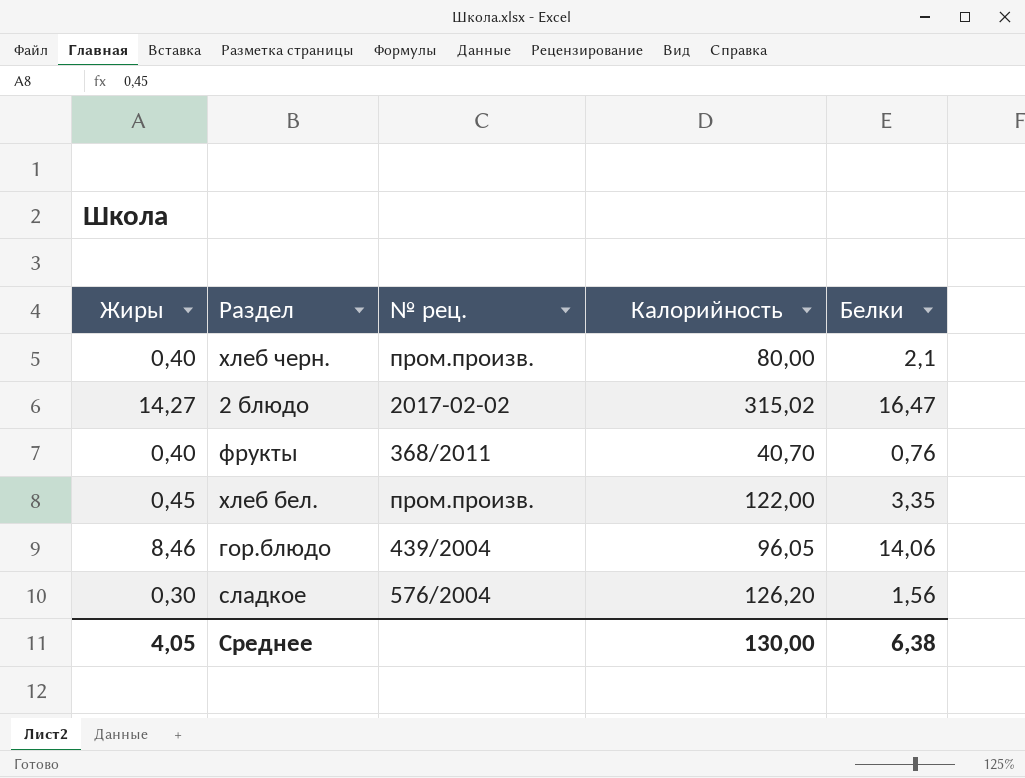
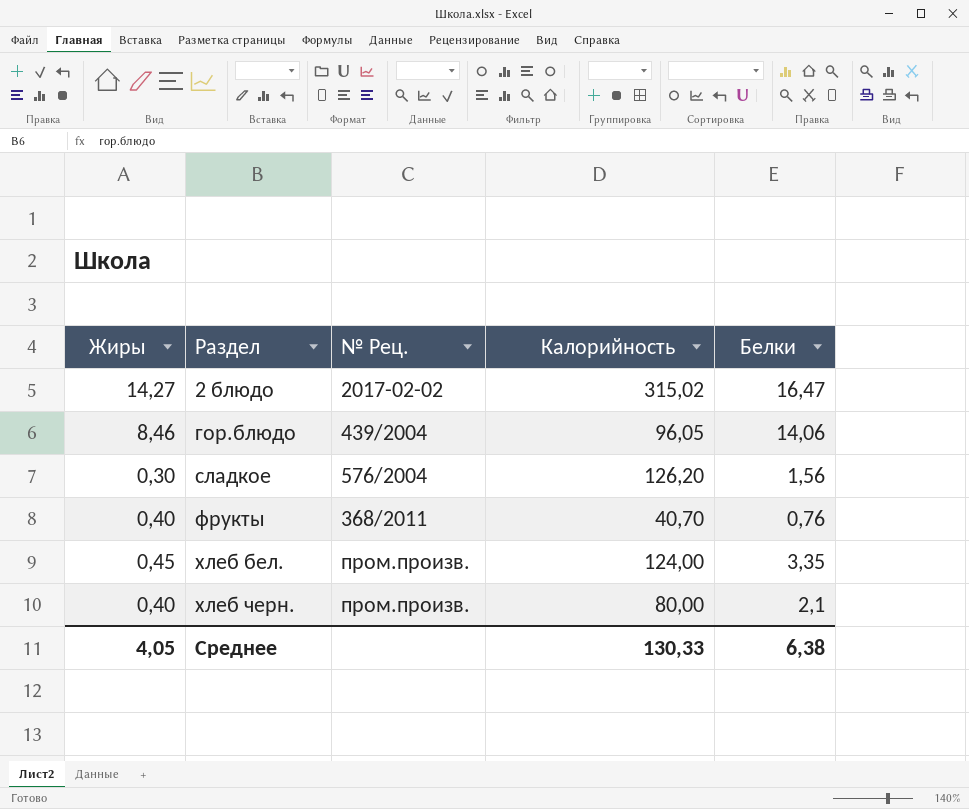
row order: none -> Раздел ascending
column name: № рец. -> № Рец.
хлеб бел. | Калорийность: 122,00 -> 124,00
Среднее | Калорийность: 130,00 -> 130,33

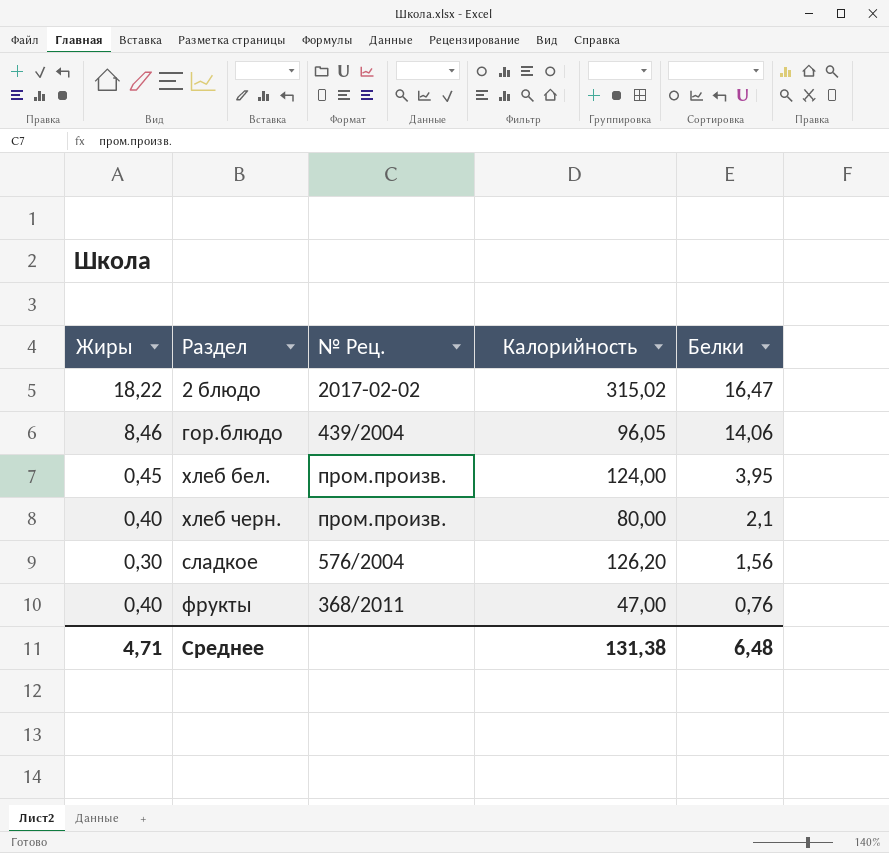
row order: Раздел ascending -> Белки descending
2 блюдо | Жиры: 14,27 -> 18,22
хлеб бел. | Белки: 3,35 -> 3,95
фрукты | Калорийность: 40,70 -> 47,00
Среднее | Жиры: 4,05 -> 4,71
Среднее | Калорийность: 130,33 -> 131,38
Среднее | Белки: 6,38 -> 6,48

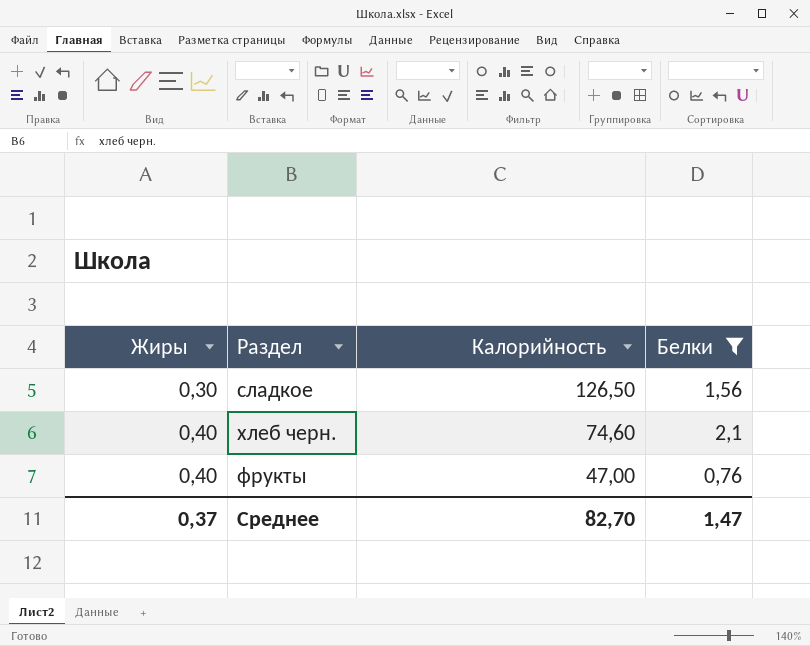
filter: none -> Белки <= 2,1
row order: Белки descending -> Жиры ascending
column № Рец. | position: 3 -> none
сладкое | Калорийность: 126,20 -> 126,50
хлеб черн. | Калорийность: 80,00 -> 74,60
Среднее | Жиры: 4,71 -> 0,37
Среднее | Калорийность: 131,38 -> 82,70
Среднее | Белки: 6,48 -> 1,47

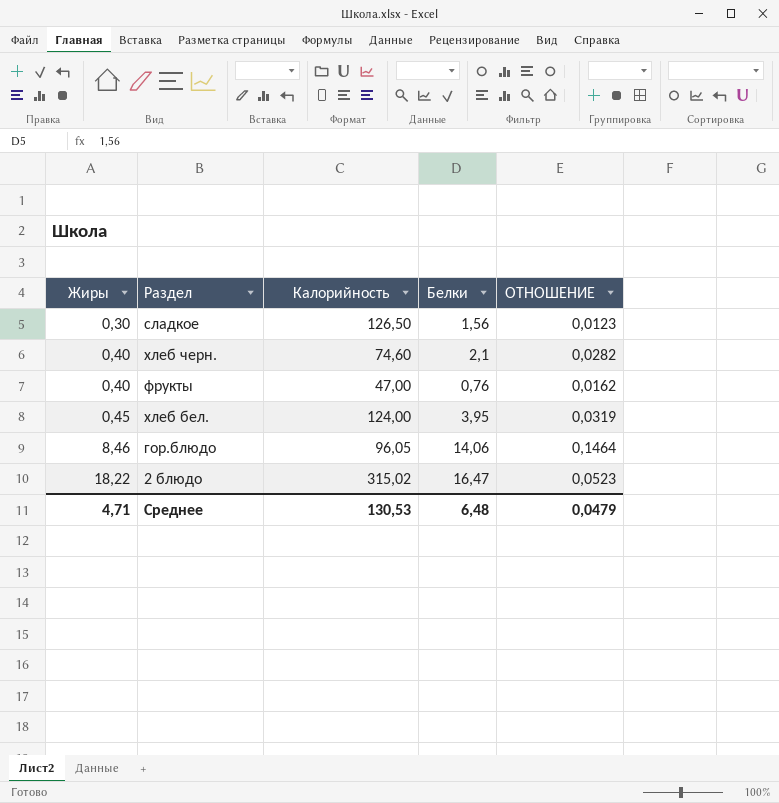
filter: Белки <= 2,1 -> none
column ОТНОШЕНИЕ | formula: none -> [Белки] / [Калорийность]
Среднее | Жиры: 0,37 -> 4,71
Среднее | Калорийность: 82,70 -> 130,53
Среднее | Белки: 1,47 -> 6,48

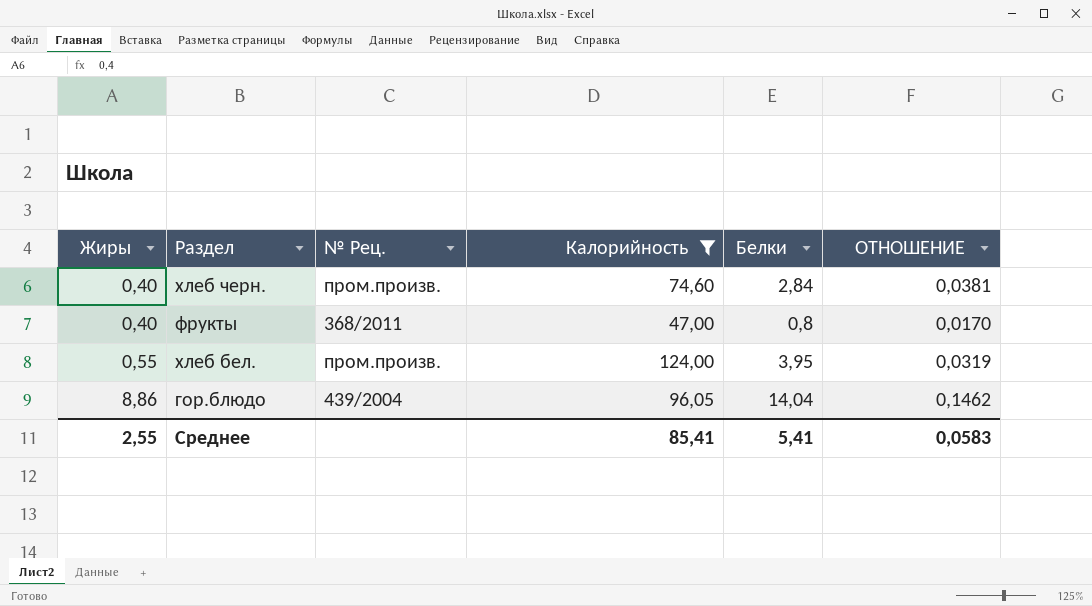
filter: none -> Калорийность <= 124,00
column № Рец. | position: none -> 3
хлеб черн. | Белки: 2,1 -> 2,84
хлеб черн. | ОТНОШЕНИЕ: 0,0282 -> 0,0381
фрукты | Белки: 0,76 -> 0,8
фрукты | ОТНОШЕНИЕ: 0,0162 -> 0,0170
хлеб бел. | Жиры: 0,45 -> 0,55
гор.блюдо | Жиры: 8,46 -> 8,86
гор.блюдо | Белки: 14,06 -> 14,04
гор.блюдо | ОТНОШЕНИЕ: 0,1464 -> 0,1462
Среднее | Жиры: 4,71 -> 2,55
Среднее | Калорийность: 130,53 -> 85,41
Среднее | Белки: 6,48 -> 5,41
Среднее | ОТНОШЕНИЕ: 0,0479 -> 0,0583

